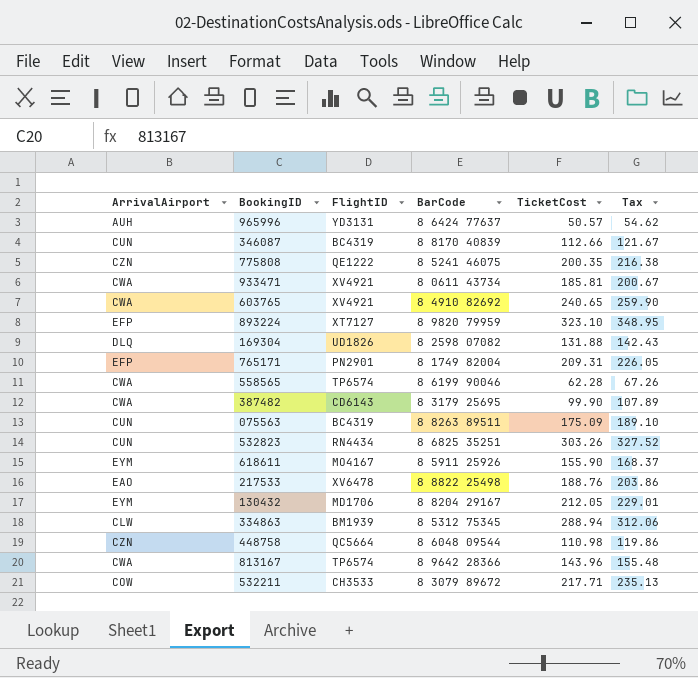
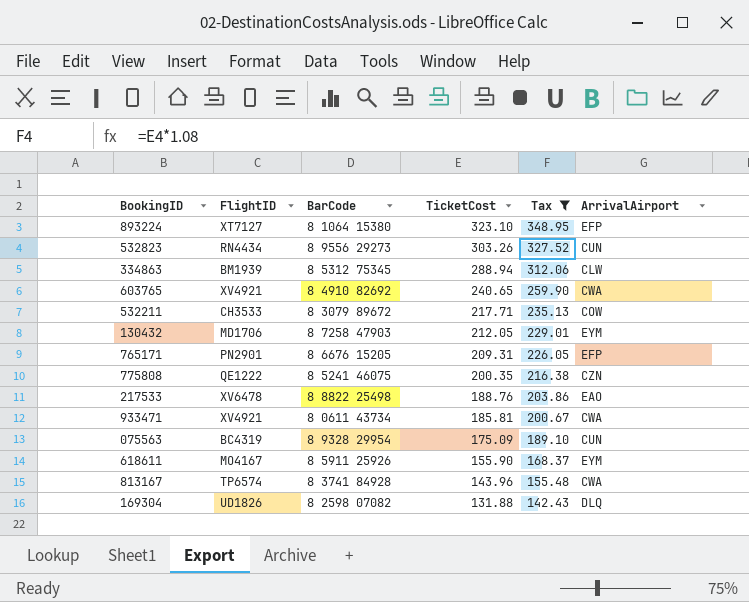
filter: none -> Tax >= 142.43
row order: none -> TicketCost descending
column ArrivalAirport | position: 1 -> 6
893224 | BarCode: 8 9820 79959 -> 8 1064 15380
532823 | BarCode: 8 6825 35251 -> 8 9556 29273
130432 | BarCode: 8 8204 29167 -> 8 7258 47903
765171 | BarCode: 8 1749 82004 -> 8 6676 15205
075563 | BarCode: 8 8263 89511 -> 8 9328 29954
813167 | BarCode: 8 9642 28366 -> 8 3741 84928

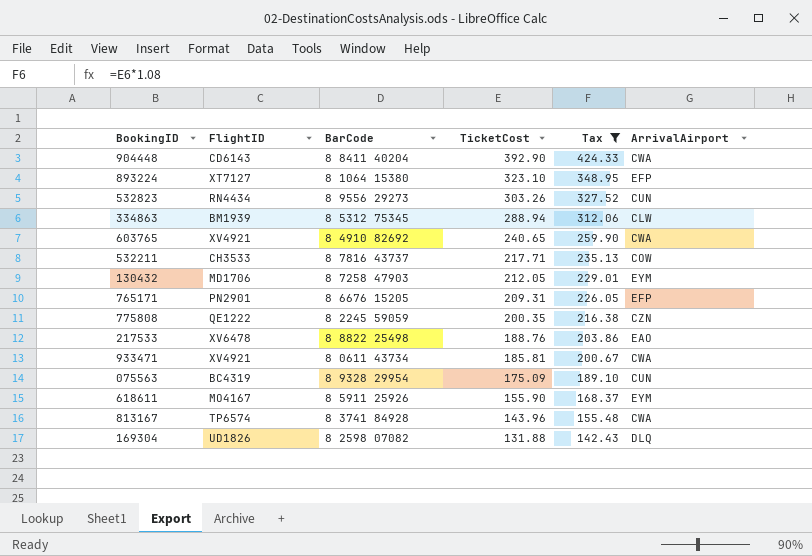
row 904448: none -> CD6143 | 8 8411 40204 | 392.90 | 424.33 | CWA
532211 | BarCode: 8 3079 89672 -> 8 7816 43737
775808 | BarCode: 8 5241 46075 -> 8 2245 59059

